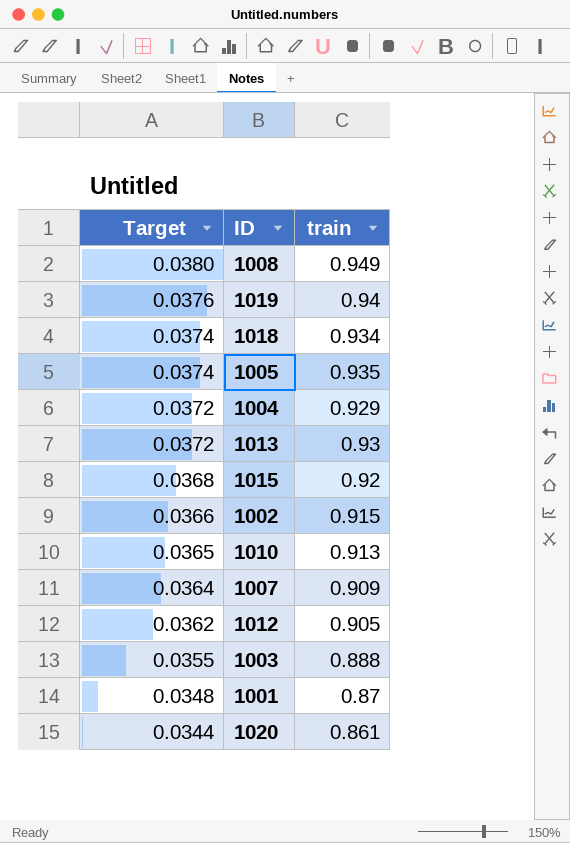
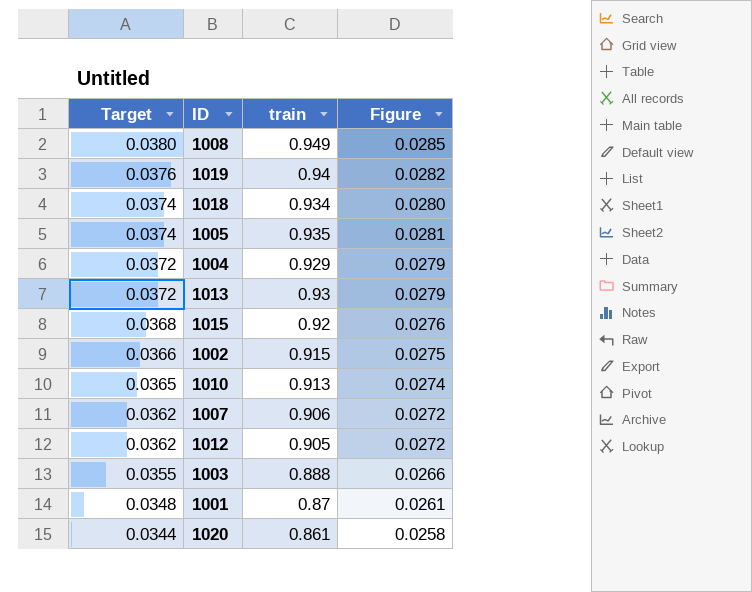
column Figure | formula: none -> [train] * 0.03
1007 | Target: 0.0364 -> 0.0362
1007 | train: 0.909 -> 0.906

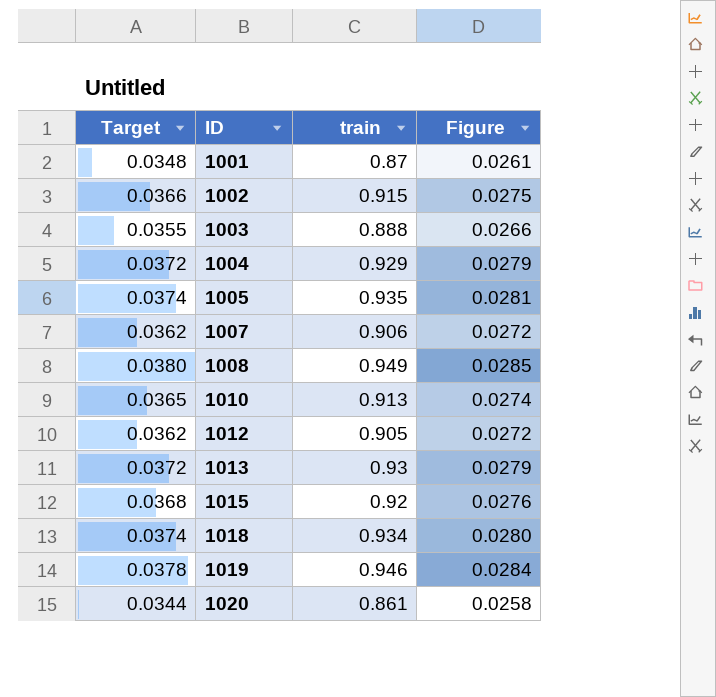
row order: Target descending -> ID ascending
1019 | Target: 0.0376 -> 0.0378
1019 | train: 0.94 -> 0.946
1019 | Figure: 0.0282 -> 0.0284

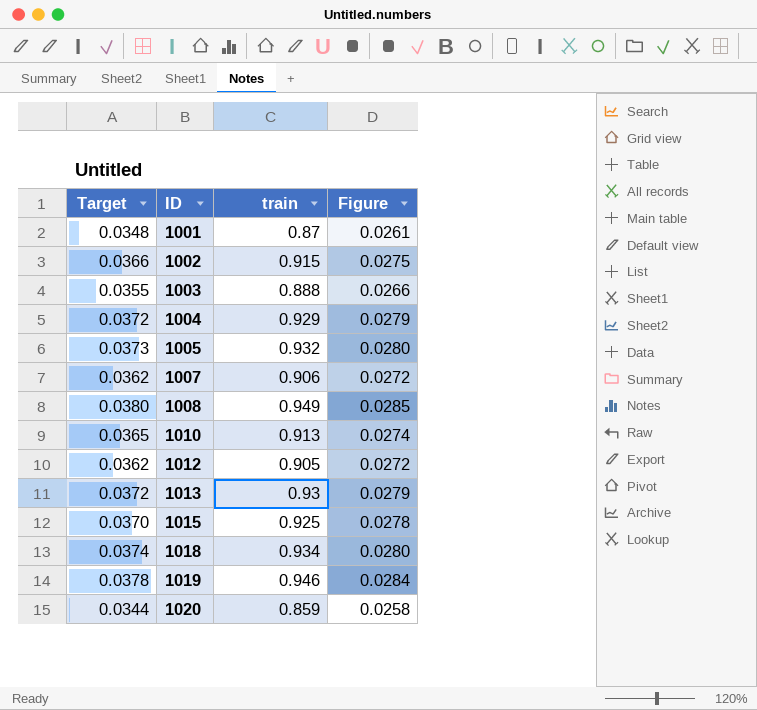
1005 | Target: 0.0374 -> 0.0373
1005 | train: 0.935 -> 0.932
1005 | Figure: 0.0281 -> 0.0280
1015 | Target: 0.0368 -> 0.0370
1015 | train: 0.92 -> 0.925
1015 | Figure: 0.0276 -> 0.0278
1020 | train: 0.861 -> 0.859

